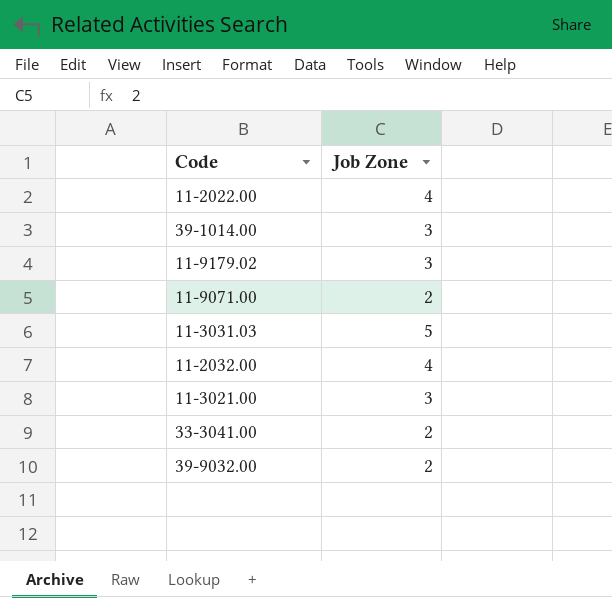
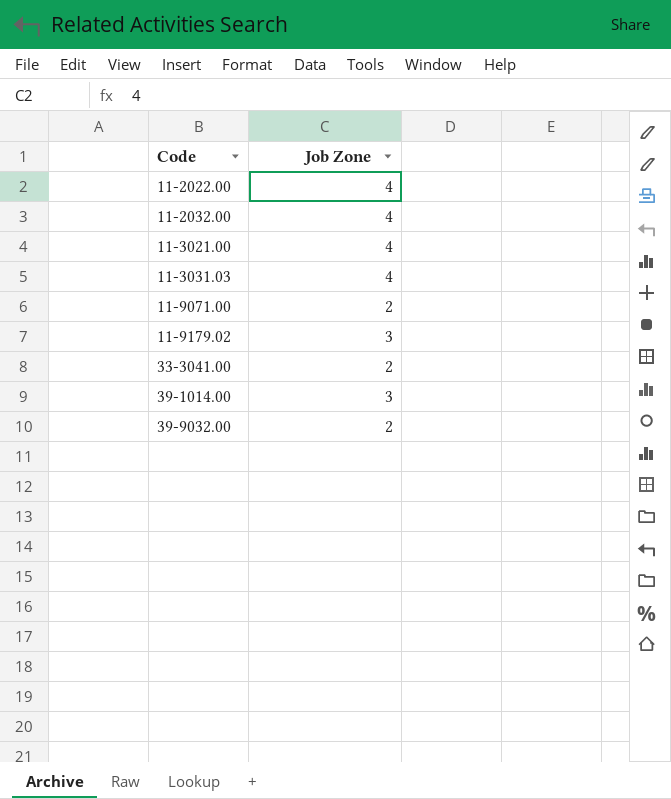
row order: none -> Code ascending
11-3021.00 | Job Zone: 3 -> 4
11-3031.03 | Job Zone: 5 -> 4

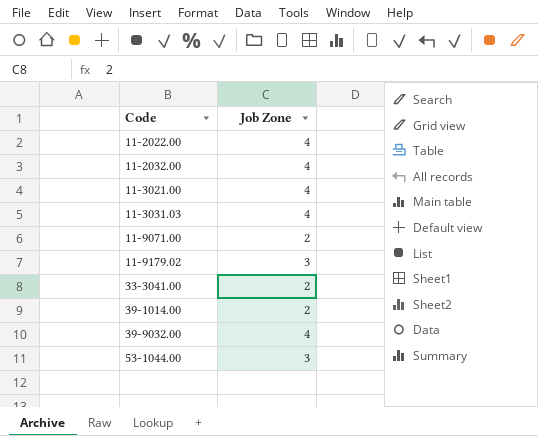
39-1014.00 | Job Zone: 3 -> 2
39-9032.00 | Job Zone: 2 -> 4
row 53-1044.00: none -> 3

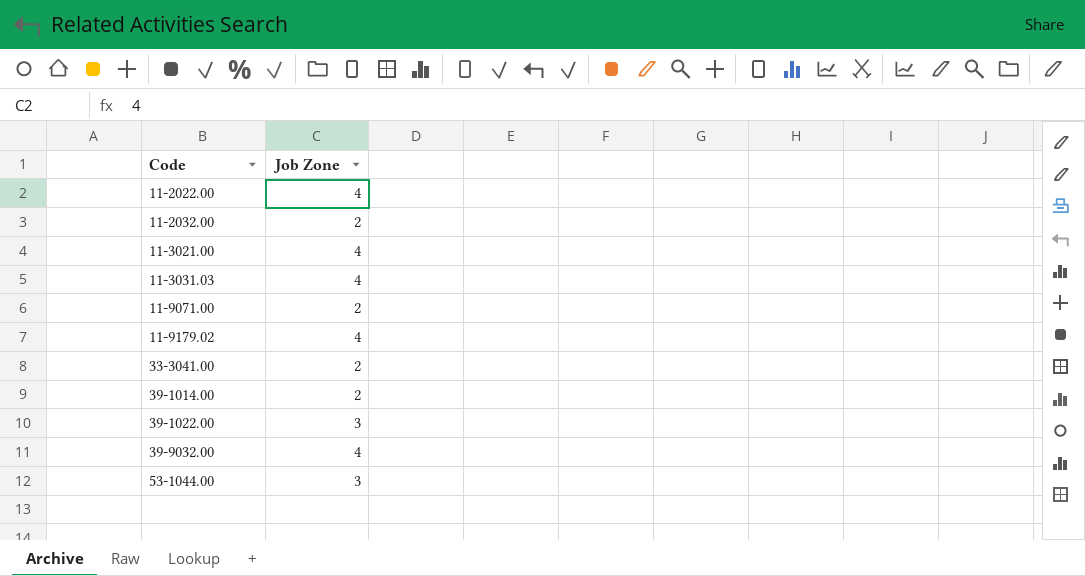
11-2032.00 | Job Zone: 4 -> 2
11-9179.02 | Job Zone: 3 -> 4
row 39-1022.00: none -> 3

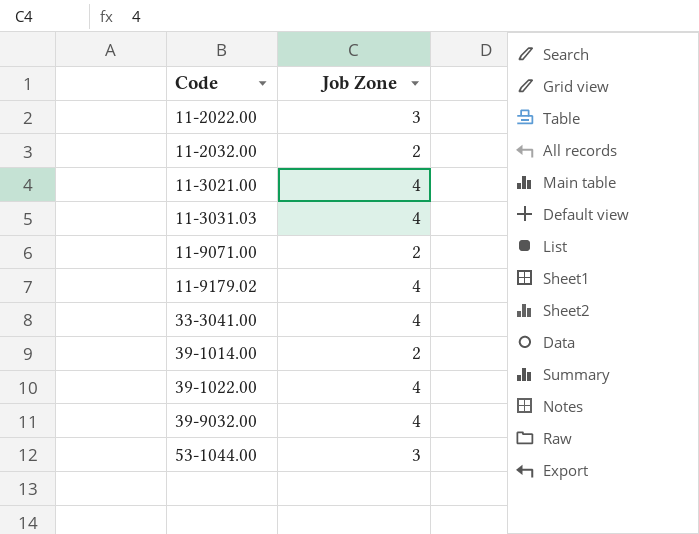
11-2022.00 | Job Zone: 4 -> 3
33-3041.00 | Job Zone: 2 -> 4
39-1022.00 | Job Zone: 3 -> 4

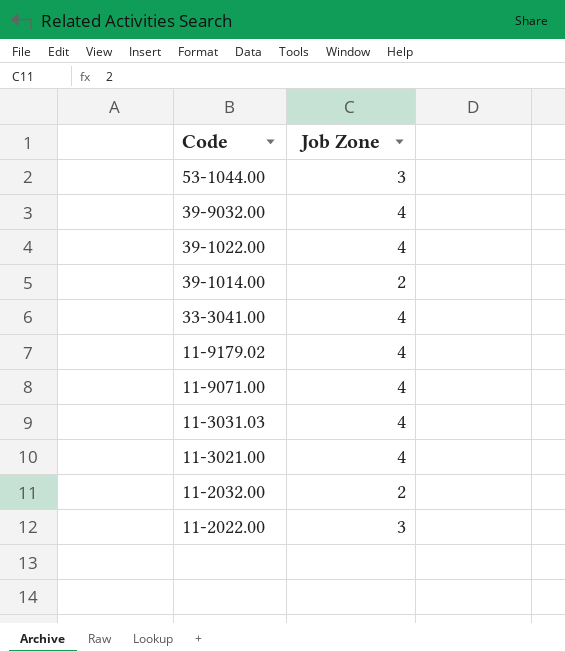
row order: Code ascending -> Code descending
11-9071.00 | Job Zone: 2 -> 4

